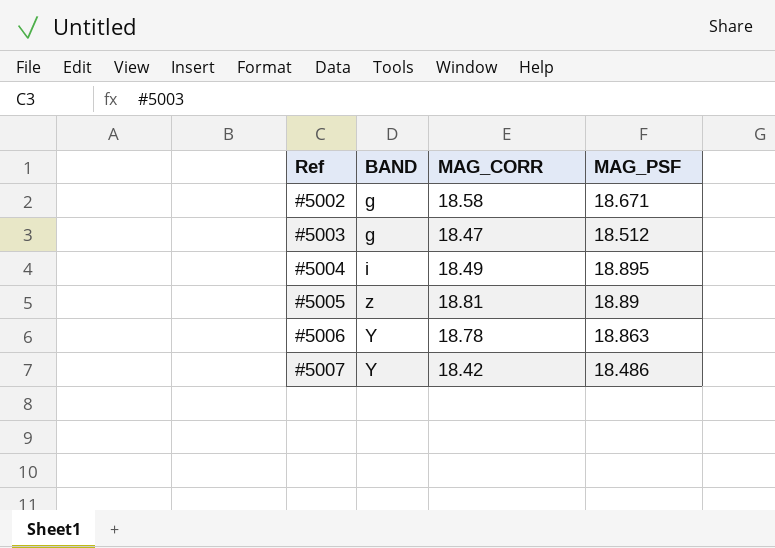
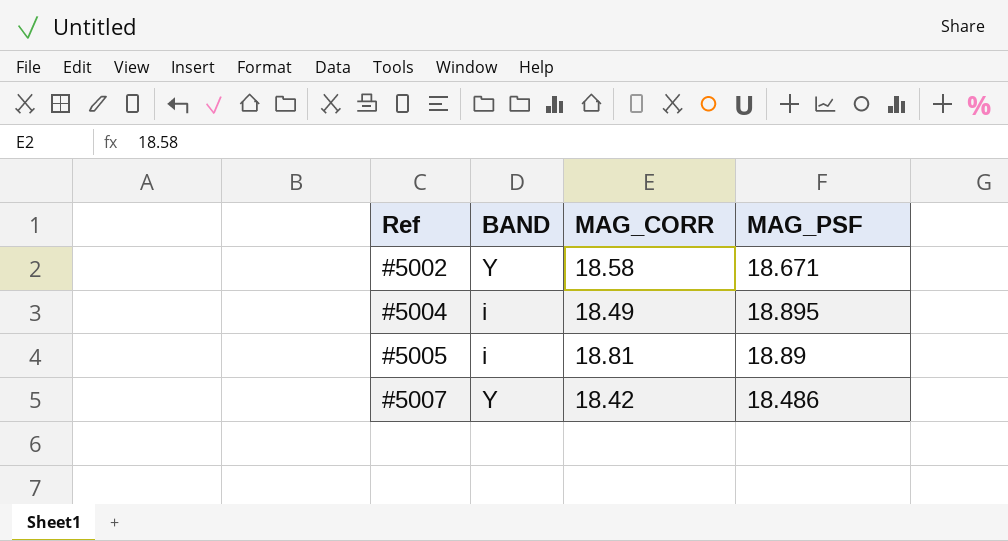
row #5003: g | 18.47 | 18.512 -> none
row #5006: Y | 18.78 | 18.863 -> none
#5002 | BAND: g -> Y
#5005 | BAND: z -> i

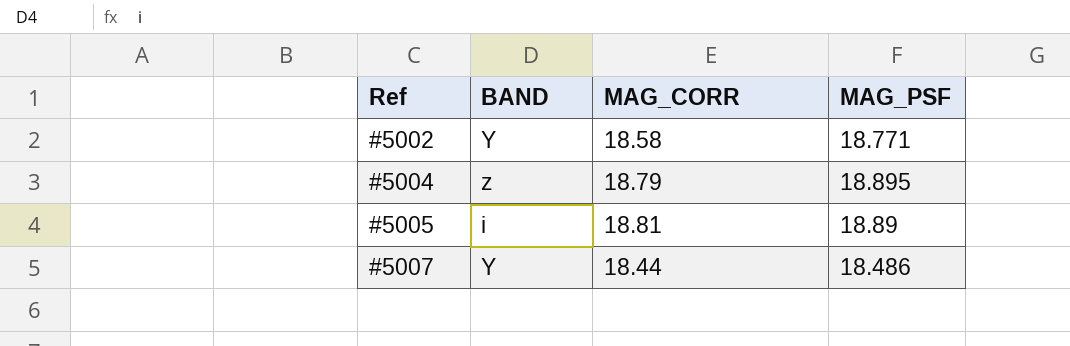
#5002 | MAG_PSF: 18.671 -> 18.771
#5004 | BAND: i -> z
#5004 | MAG_CORR: 18.49 -> 18.79
#5007 | MAG_CORR: 18.42 -> 18.44

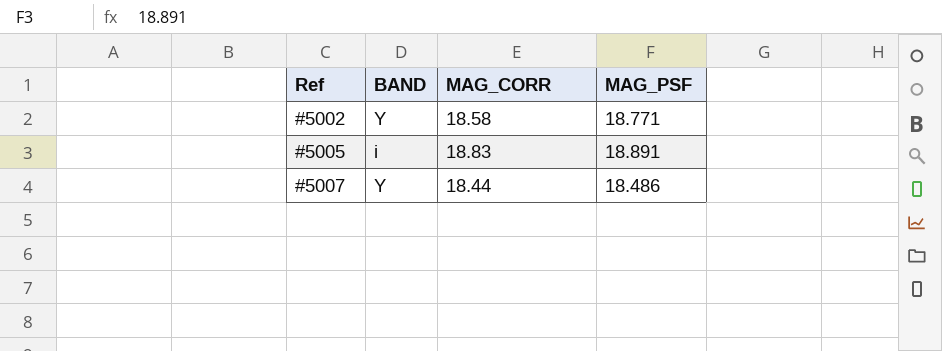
row #5004: z | 18.79 | 18.895 -> none
#5005 | MAG_CORR: 18.81 -> 18.83
#5005 | MAG_PSF: 18.89 -> 18.891

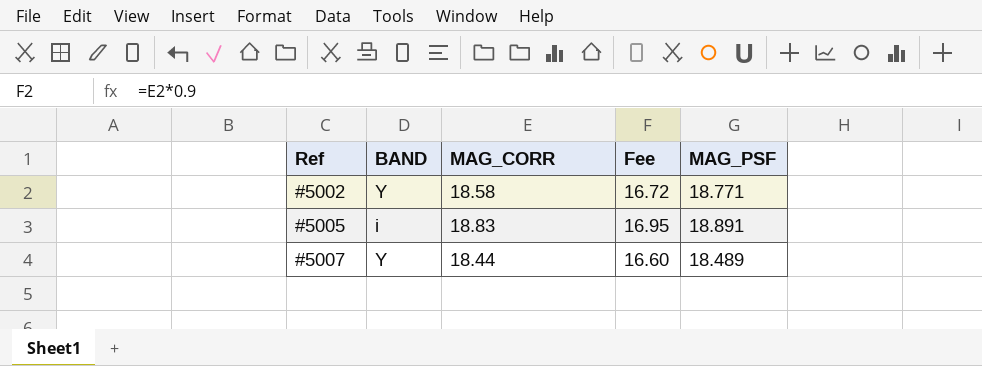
column Fee | formula: none -> [MAG_CORR] * 0.9
#5007 | MAG_PSF: 18.486 -> 18.489

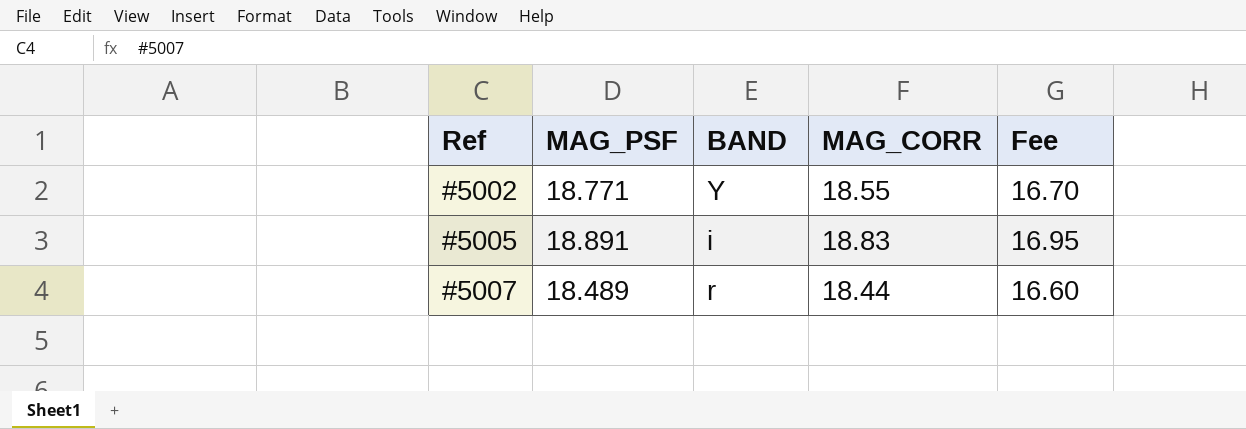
column MAG_PSF | position: 5 -> 2
#5002 | MAG_CORR: 18.58 -> 18.55
#5002 | Fee: 16.72 -> 16.70
#5007 | BAND: Y -> r

